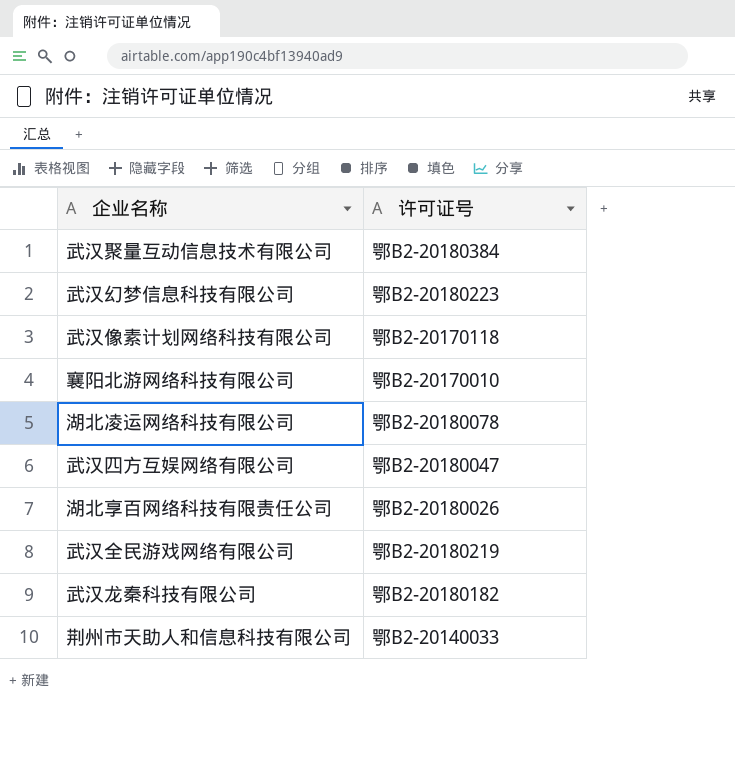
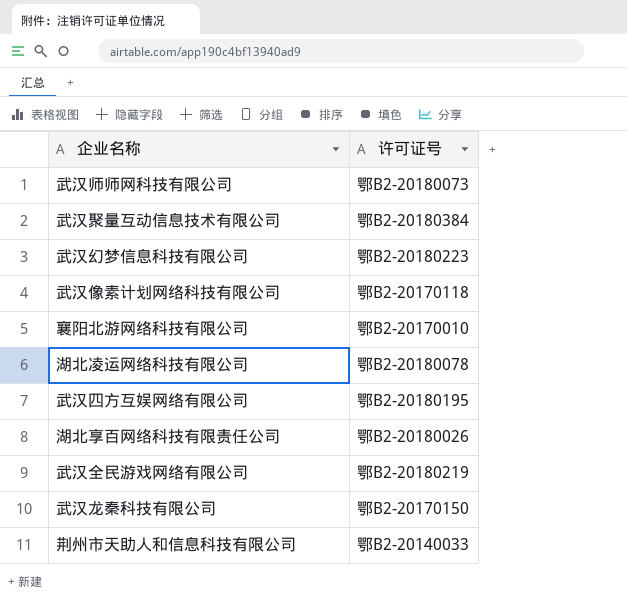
row 武汉师师网科技有限公司: none -> 鄂B2-20180073
武汉四方互娱网络有限公司 | 许可证号: 鄂B2-20180047 -> 鄂B2-20180195
武汉龙秦科技有限公司 | 许可证号: 鄂B2-20180182 -> 鄂B2-20170150

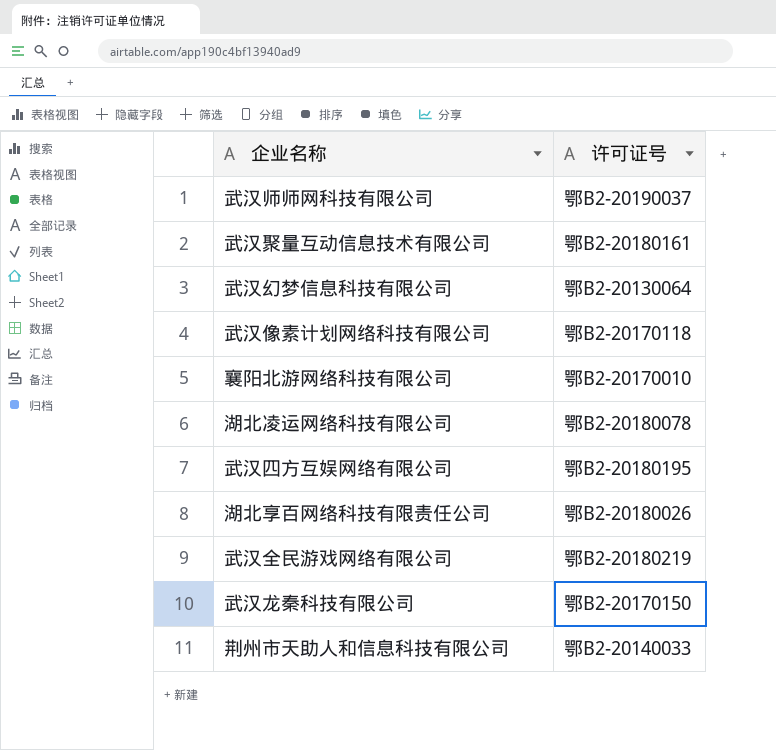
武汉师师网科技有限公司 | 许可证号: 鄂B2-20180073 -> 鄂B2-20190037
武汉聚量互动信息技术有限公司 | 许可证号: 鄂B2-20180384 -> 鄂B2-20180161
武汉幻梦信息科技有限公司 | 许可证号: 鄂B2-20180223 -> 鄂B2-20130064

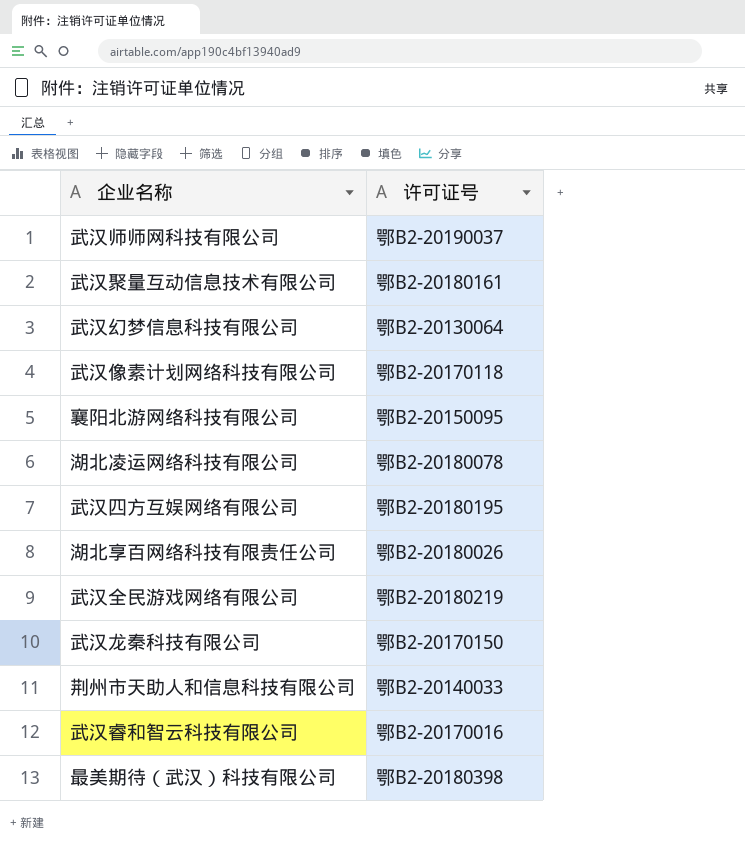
襄阳北游网络科技有限公司 | 许可证号: 鄂B2-20170010 -> 鄂B2-20150095
row 武汉睿和智云科技有限公司: none -> 鄂B2-20170016
row 最美期待（武汉）科技有限公司: none -> 鄂B2-20180398

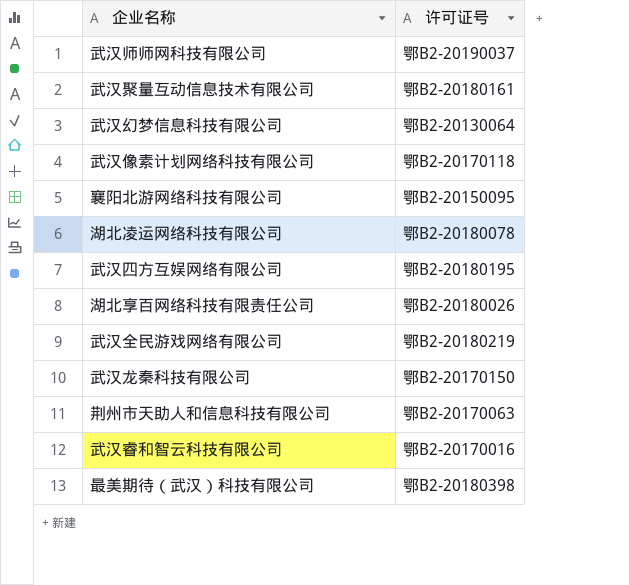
荆州市天助人和信息科技有限公司 | 许可证号: 鄂B2-20140033 -> 鄂B2-20170063

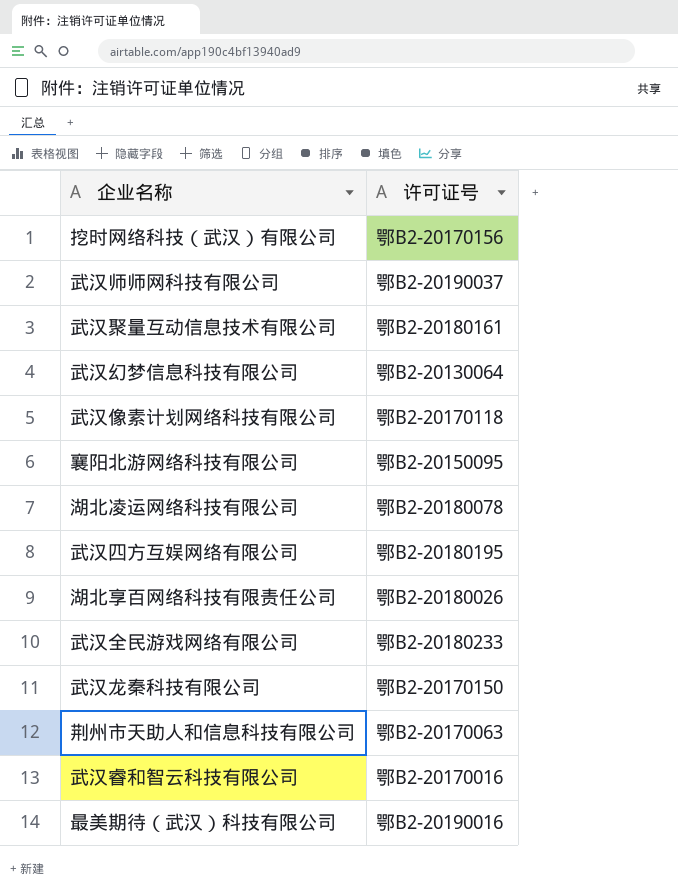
row 挖时网络科技（武汉）有限公司: none -> 鄂B2-20170156
武汉全民游戏网络有限公司 | 许可证号: 鄂B2-20180219 -> 鄂B2-20180233
最美期待（武汉）科技有限公司 | 许可证号: 鄂B2-20180398 -> 鄂B2-20190016

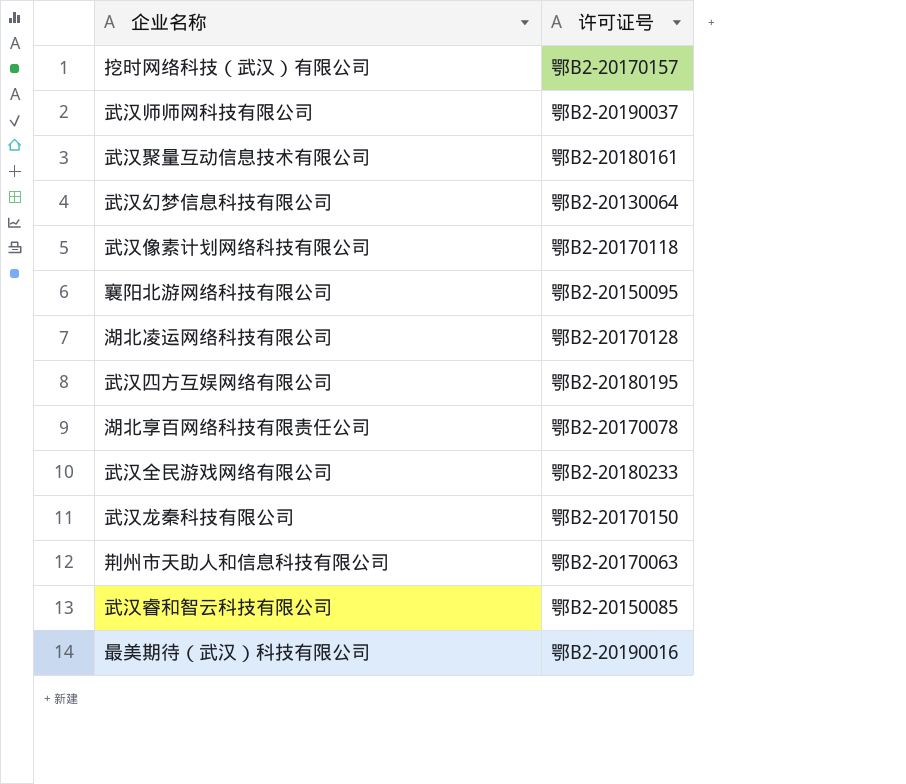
挖时网络科技（武汉）有限公司 | 许可证号: 鄂B2-20170156 -> 鄂B2-20170157
湖北凌运网络科技有限公司 | 许可证号: 鄂B2-20180078 -> 鄂B2-20170128
湖北享百网络科技有限责任公司 | 许可证号: 鄂B2-20180026 -> 鄂B2-20170078
武汉睿和智云科技有限公司 | 许可证号: 鄂B2-20170016 -> 鄂B2-20150085

